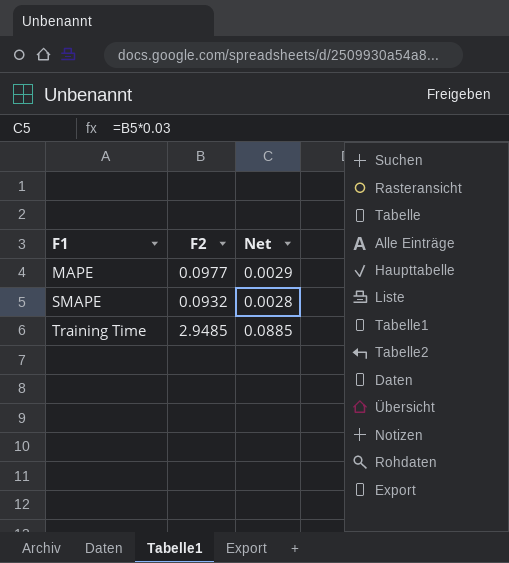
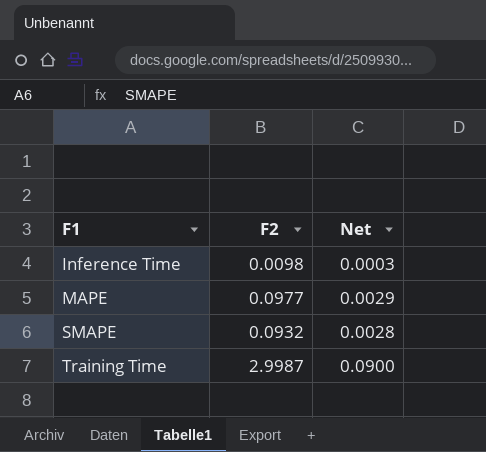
row Inference Time: none -> 0.0098 | 0.0003
Training Time | F2: 2.9485 -> 2.9987
Training Time | Net: 0.0885 -> 0.0900

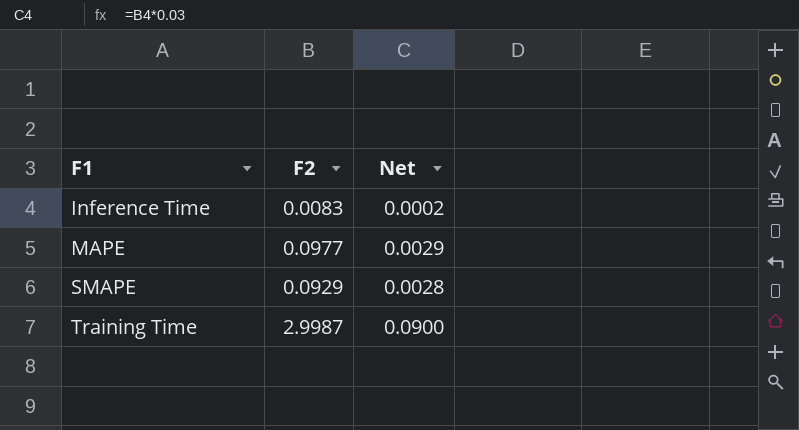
Inference Time | F2: 0.0098 -> 0.0083
Inference Time | Net: 0.0003 -> 0.0002
SMAPE | F2: 0.0932 -> 0.0929

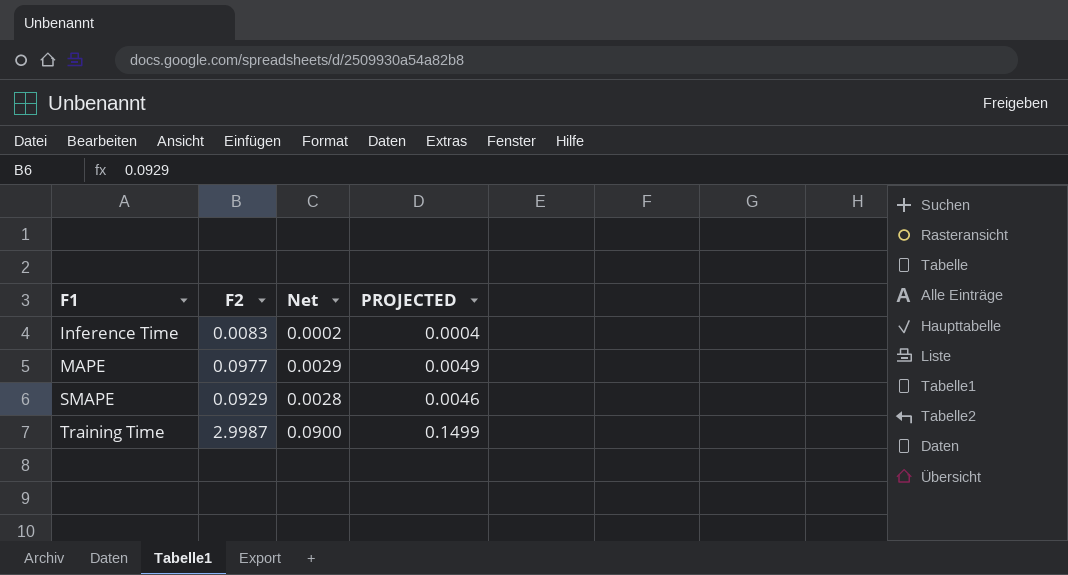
column PROJECTED | formula: none -> [F2] * 0.05

